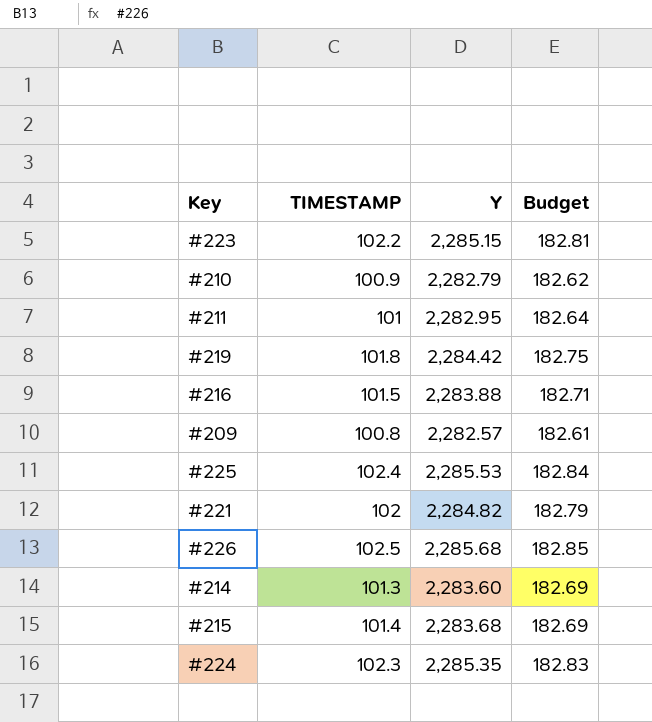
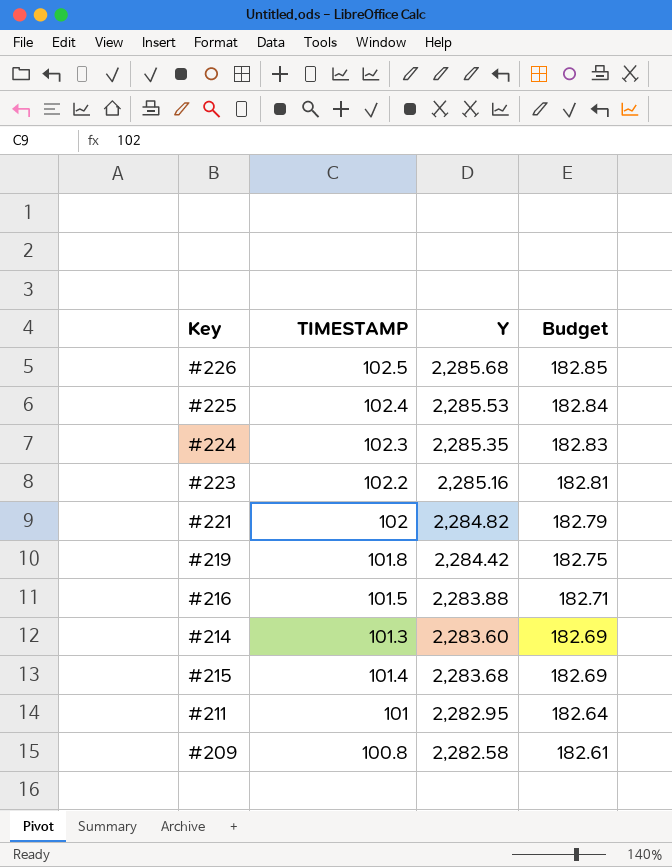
row order: none -> Budget descending
row #210: 100.9 | 2,282.79 | 182.62 -> none
#223 | Y: 2,285.15 -> 2,285.16
#209 | Y: 2,282.57 -> 2,282.58

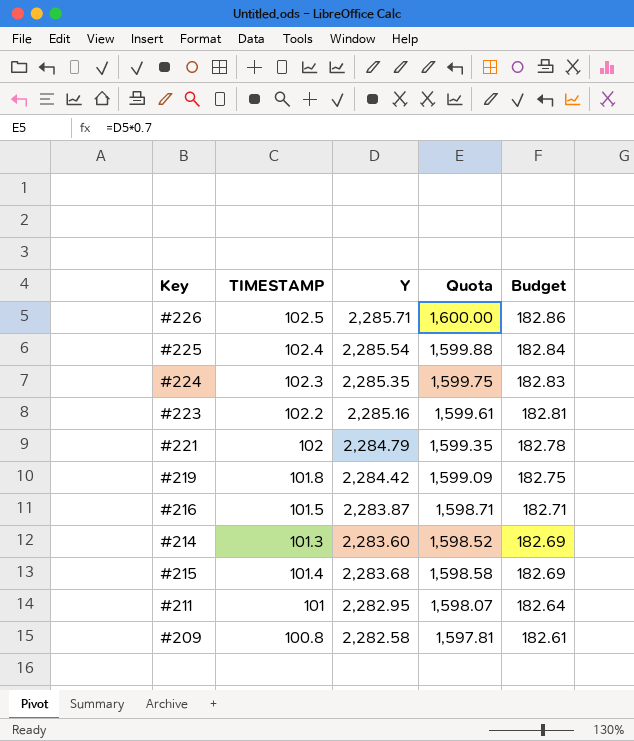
column Quota | formula: none -> [Y] * 0.7
#226 | Y: 2,285.68 -> 2,285.71
#226 | Budget: 182.85 -> 182.86
#225 | Y: 2,285.53 -> 2,285.54
#221 | Y: 2,284.82 -> 2,284.79
#221 | Budget: 182.79 -> 182.78
#216 | Y: 2,283.88 -> 2,283.87

